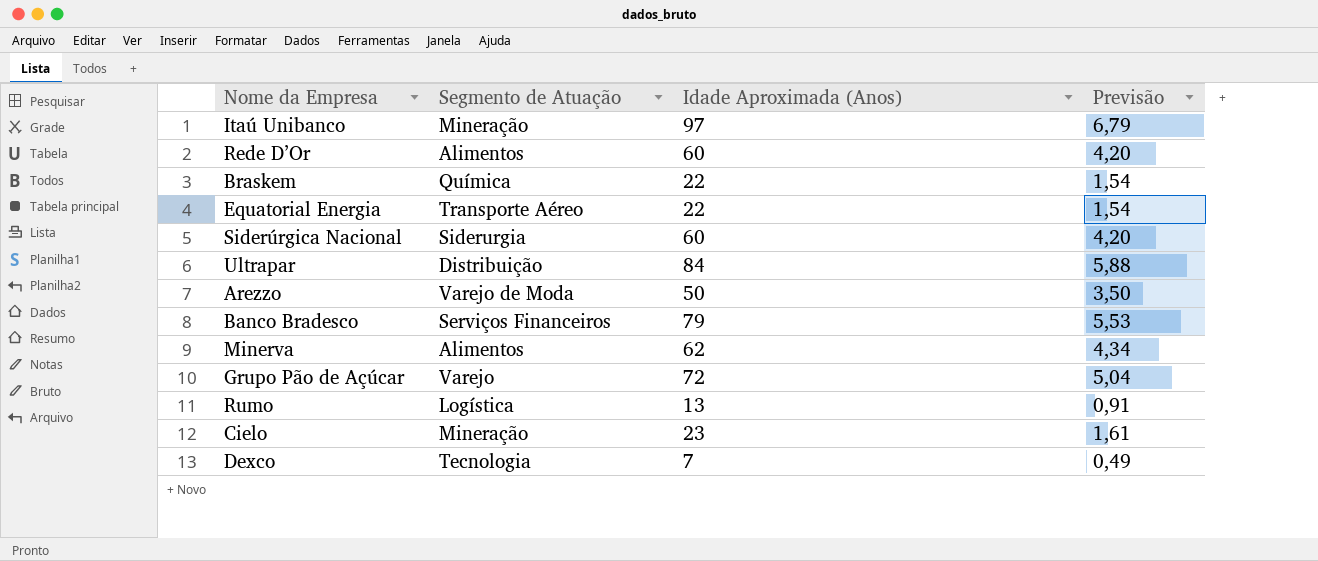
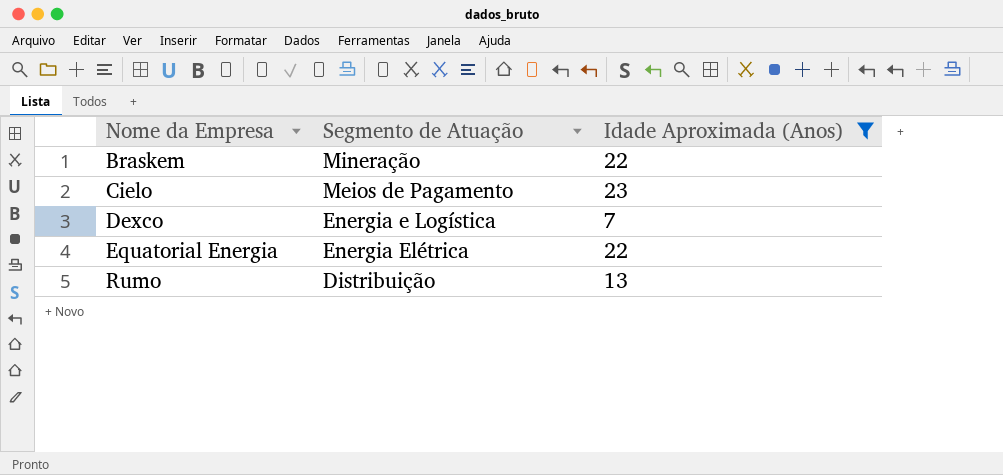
filter: none -> Idade Aproximada (Anos) <= 23
row order: none -> Nome da Empresa ascending
column Previsão | formula: [Idade Aproximada (Anos)] * 0,07 -> none
Braskem | Segmento de Atuação: Química -> Mineração
Cielo | Segmento de Atuação: Mineração -> Meios de Pagamento
Dexco | Segmento de Atuação: Tecnologia -> Energia e Logística
Equatorial Energia | Segmento de Atuação: Transporte Aéreo -> Energia Elétrica
Rumo | Segmento de Atuação: Logística -> Distribuição

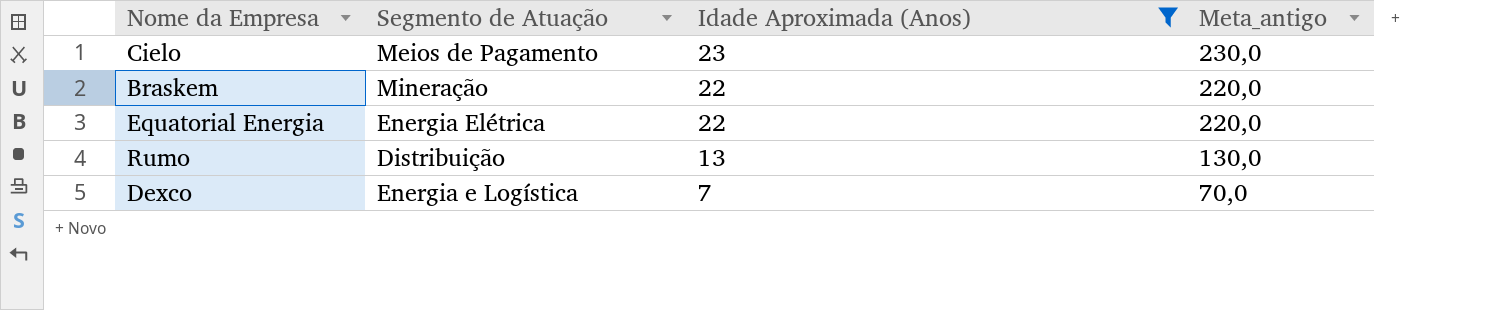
row order: Nome da Empresa ascending -> Idade Aproximada (Anos) descending
column Meta_antigo | formula: none -> [Idade Aproximada (Anos)] * 10

